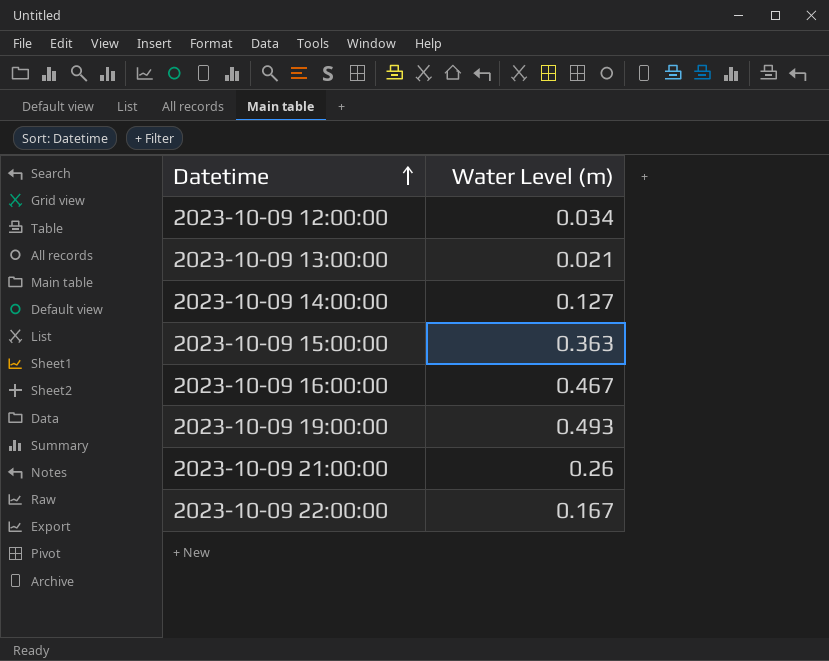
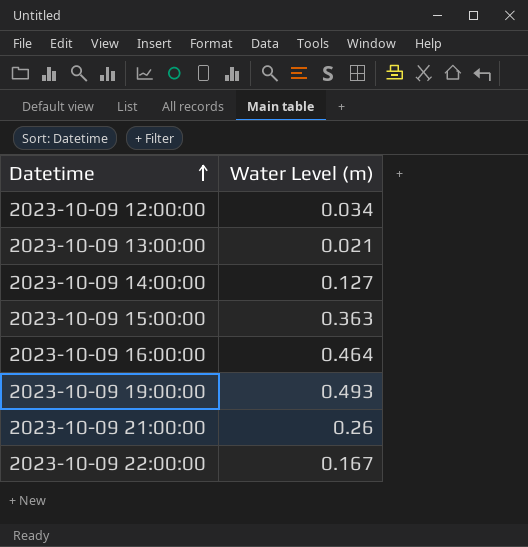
2023-10-09 16:00:00 | Water Level (m): 0.467 -> 0.464

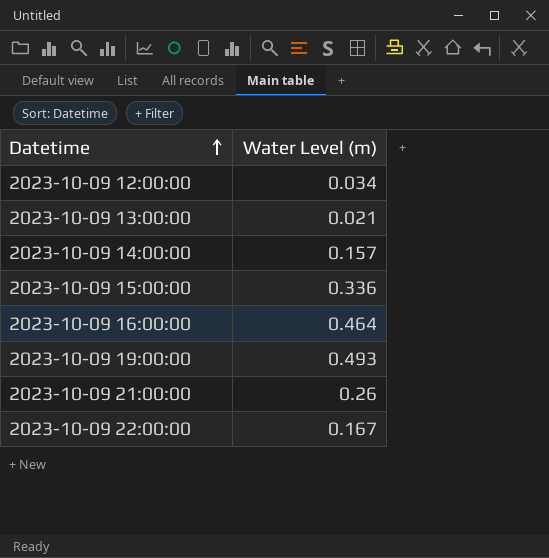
2023-10-09 14:00:00 | Water Level (m): 0.127 -> 0.157
2023-10-09 15:00:00 | Water Level (m): 0.363 -> 0.336

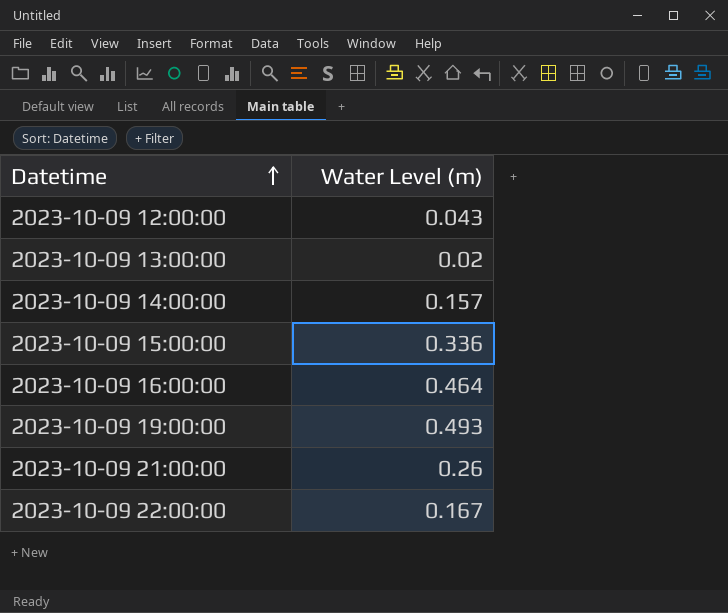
2023-10-09 12:00:00 | Water Level (m): 0.034 -> 0.043
2023-10-09 13:00:00 | Water Level (m): 0.021 -> 0.02

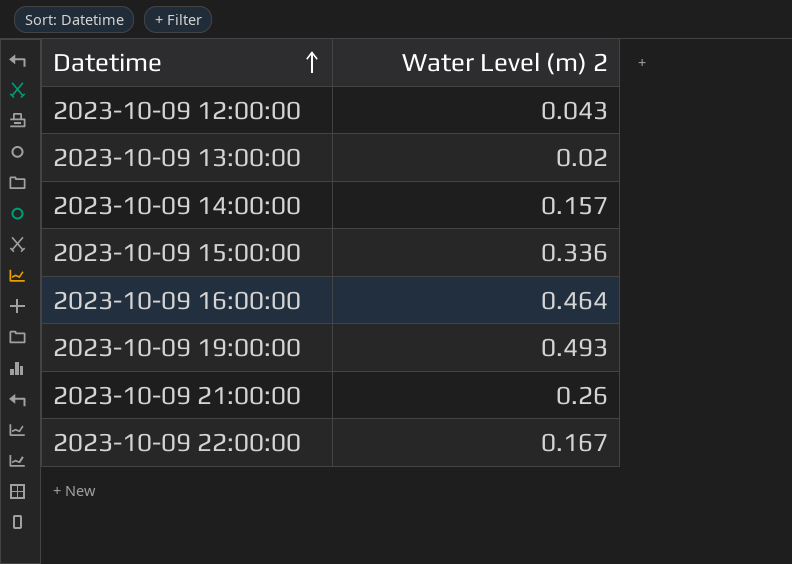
column name: Water Level (m) -> Water Level (m) 2

